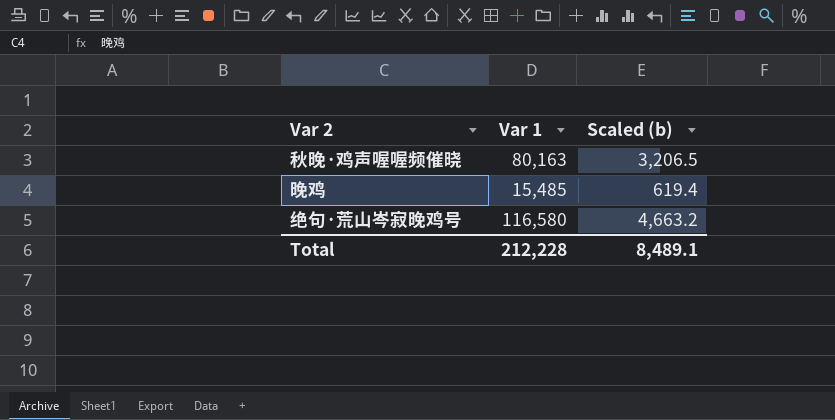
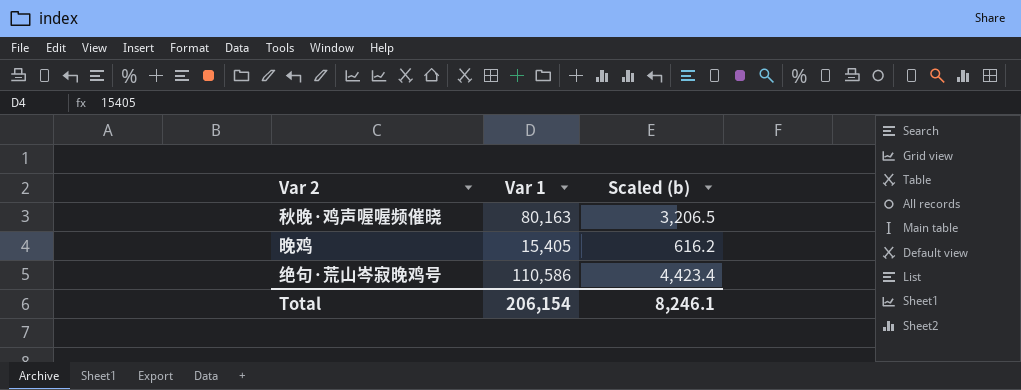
晚鸡 | Var 1: 15,485 -> 15,405
晚鸡 | Scaled (b): 619.4 -> 616.2
绝句·荒山岑寂晚鸡号 | Var 1: 116,580 -> 110,586
绝句·荒山岑寂晚鸡号 | Scaled (b): 4,663.2 -> 4,423.4
Total | Var 1: 212,228 -> 206,154
Total | Scaled (b): 8,489.1 -> 8,246.1

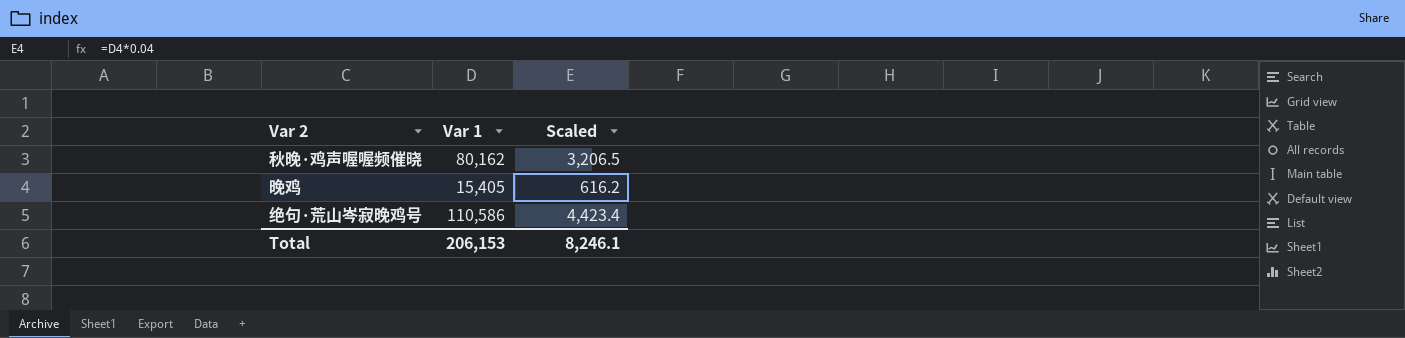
column name: Scaled (b) -> Scaled
秋晚·鸡声喔喔频催晓 | Var 1: 80,163 -> 80,162
Total | Var 1: 206,154 -> 206,153

